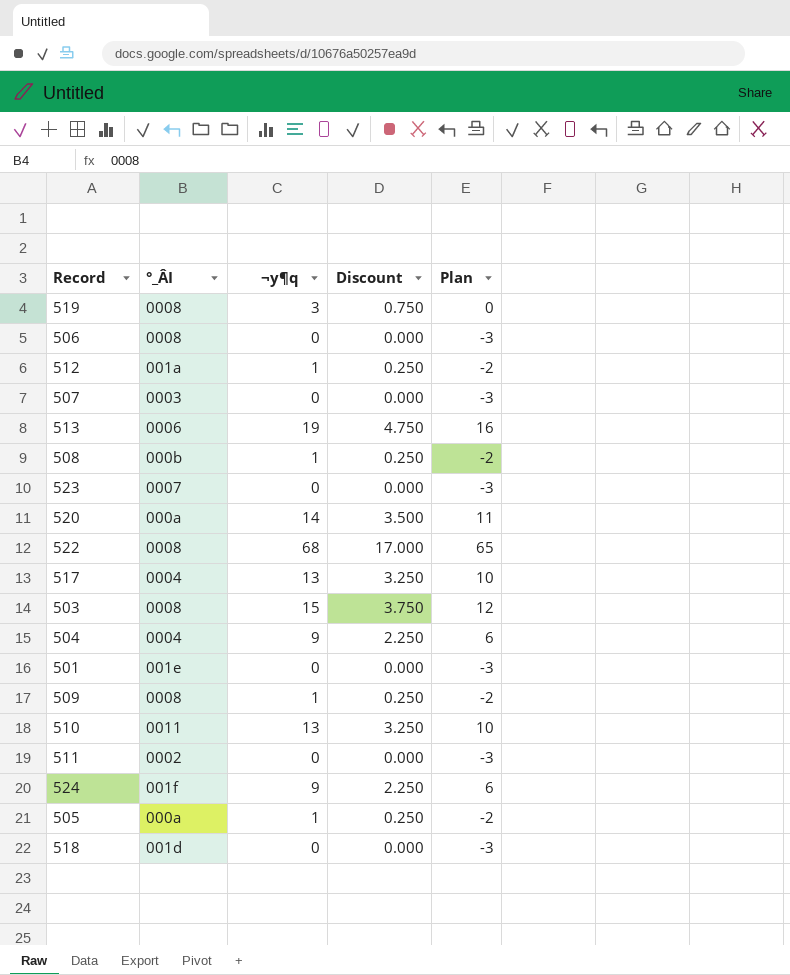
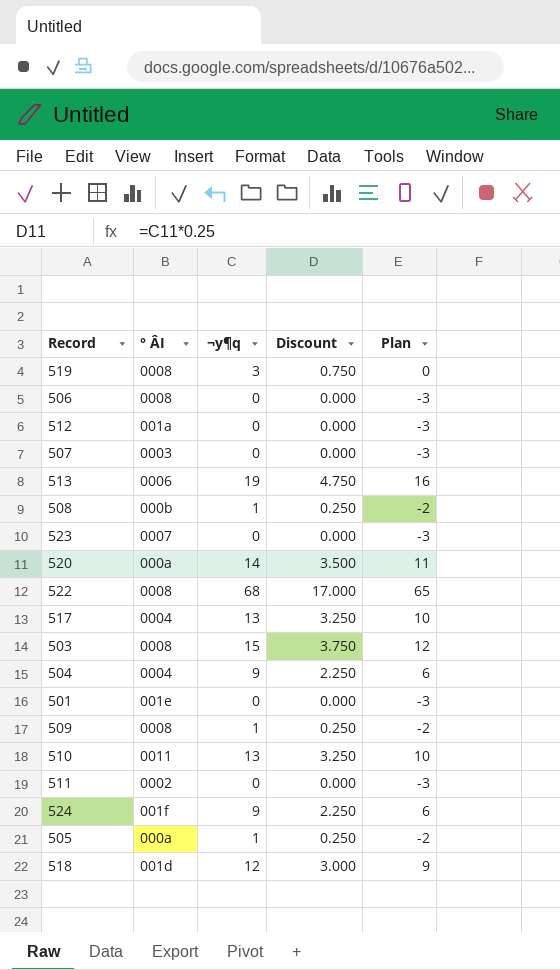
column name: °_ÂI -> ° ÂI
512 | ¬y¶q: 1 -> 0
512 | Discount: 0.250 -> 0.000
512 | Plan: -2 -> -3
518 | ¬y¶q: 0 -> 12
518 | Discount: 0.000 -> 3.000
518 | Plan: -3 -> 9

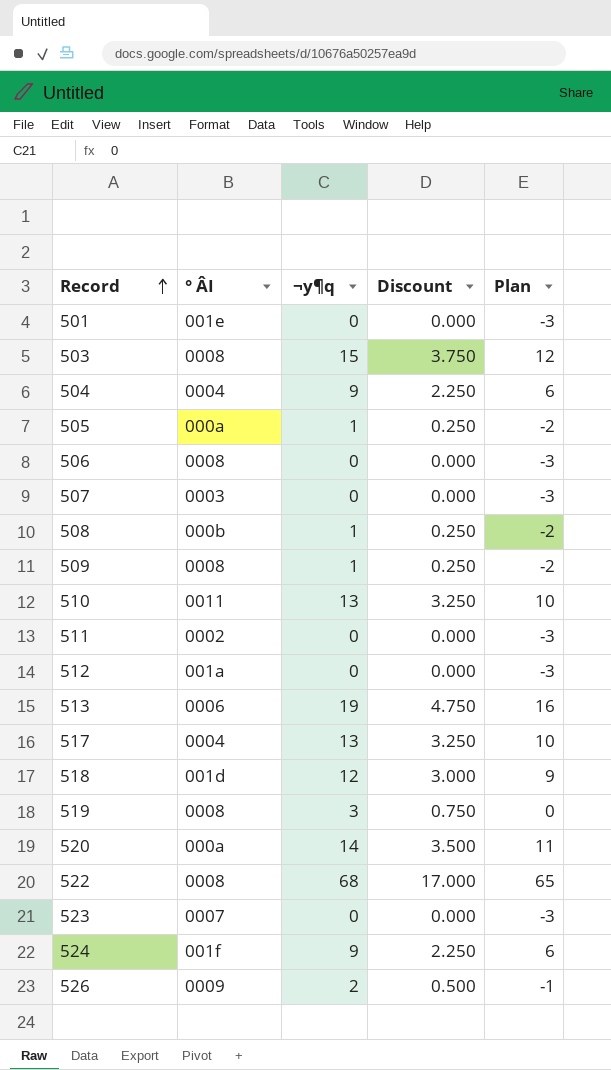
row order: none -> Record ascending
row 526: none -> 0009 | 2 | 0.500 | -1

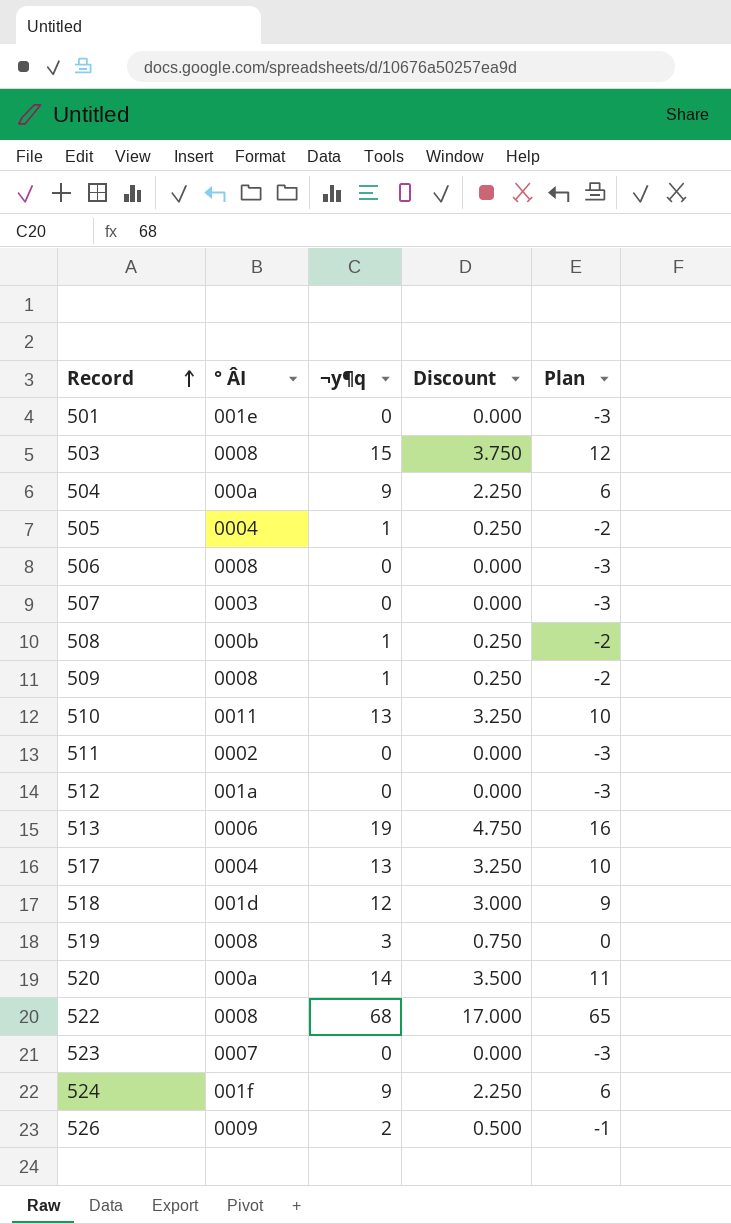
504 | ° ÂI: 0004 -> 000a
505 | ° ÂI: 000a -> 0004

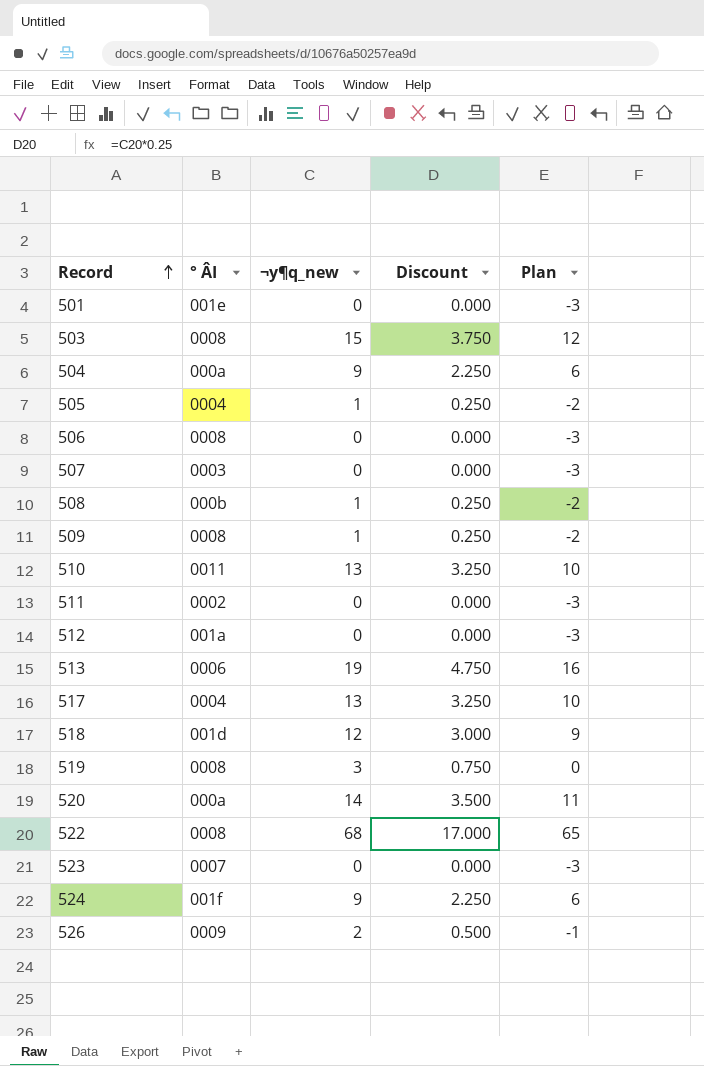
column name: ¬y¶q -> ¬y¶q_new

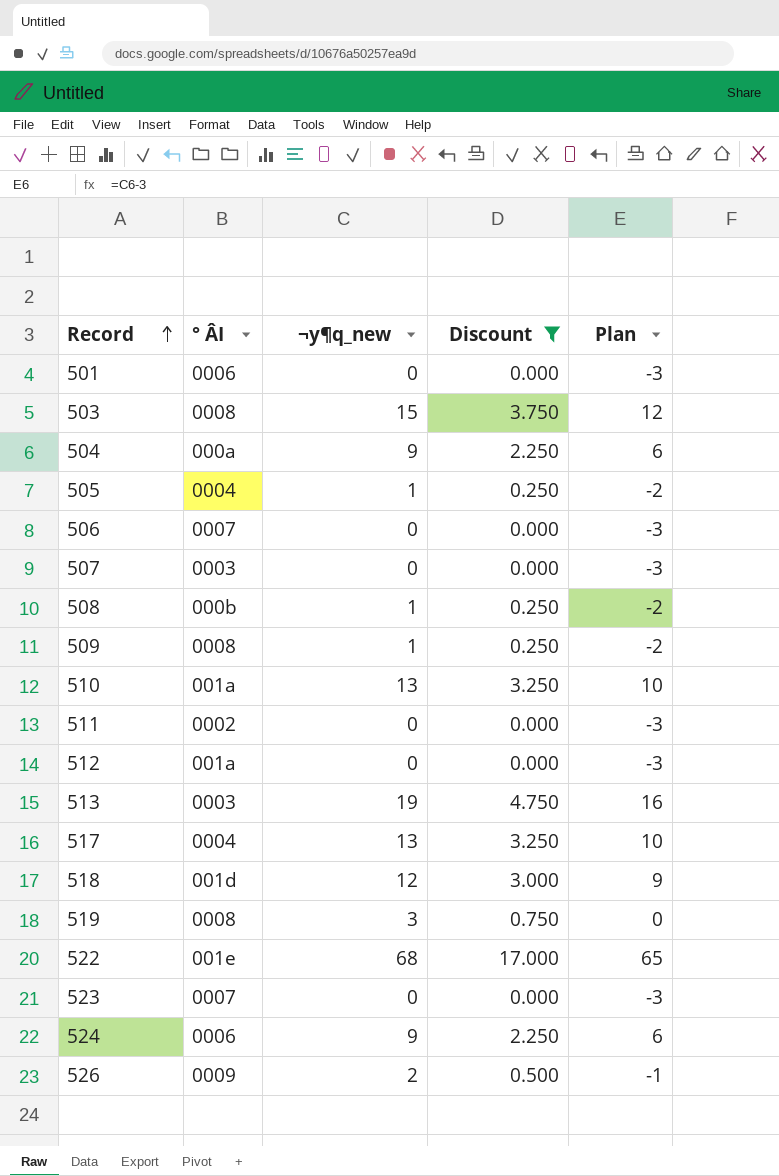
filter: none -> Discount != 3.500
501 | ° ÂI: 001e -> 0006
506 | ° ÂI: 0008 -> 0007
510 | ° ÂI: 0011 -> 001a
513 | ° ÂI: 0006 -> 0003
522 | ° ÂI: 0008 -> 001e
524 | ° ÂI: 001f -> 0006

